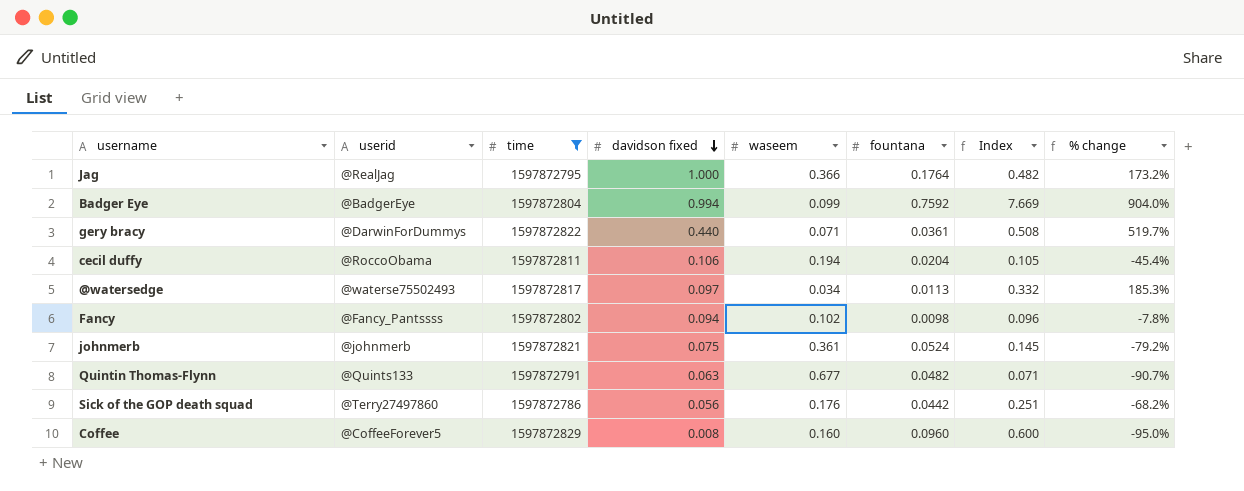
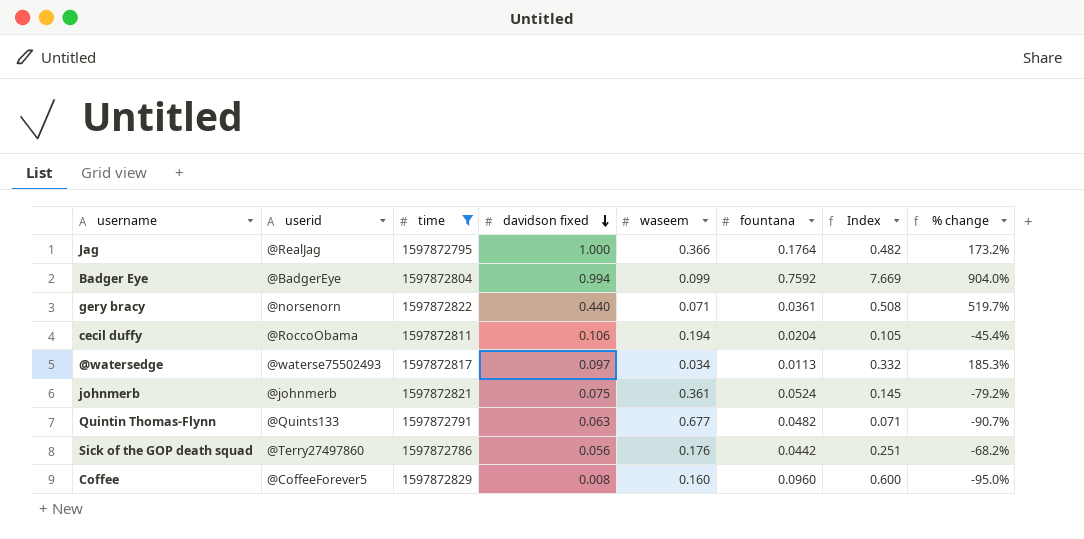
row Fancy: @Fancy_Pantssss | 1597872802 | 0.094 | 0.102 | 0.0098 | 0.096 | -7.8% -> none
gery bracy | userid: @DarwinForDummys -> @norsenorn

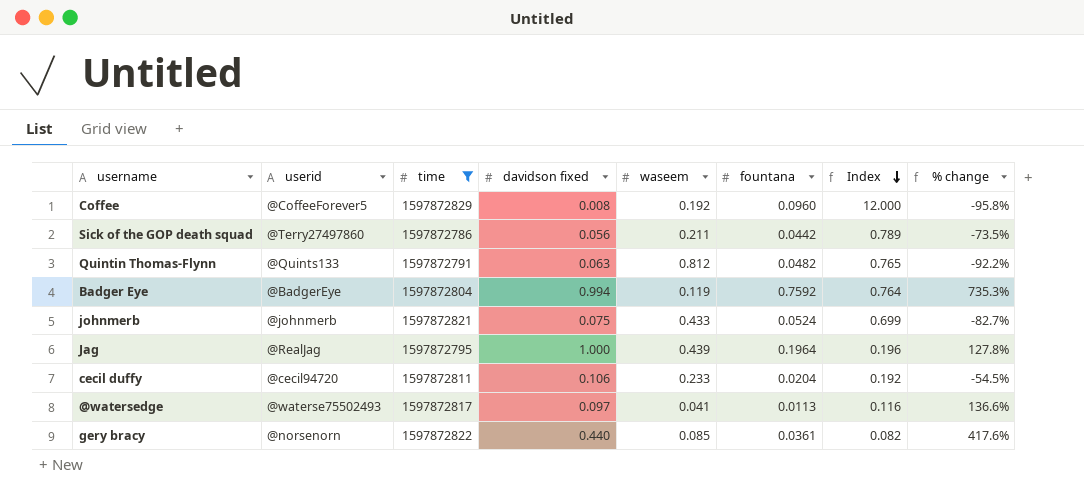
row order: davidson fixed descending -> Index descending
column Index | formula: [fountana] / [waseem] -> [fountana] / [davidson fixed]
Coffee | waseem: 0.160 -> 0.192
Coffee | % change: -95.0% -> -95.8%
Sick of the GOP death squad | waseem: 0.176 -> 0.211
Sick of the GOP death squad | % change: -68.2% -> -73.5%
Quintin Thomas-Flynn | waseem: 0.677 -> 0.812
Quintin Thomas-Flynn | % change: -90.7% -> -92.2%
Badger Eye | waseem: 0.099 -> 0.119
Badger Eye | % change: 904.0% -> 735.3%
johnmerb | waseem: 0.361 -> 0.433
johnmerb | % change: -79.2% -> -82.7%
Jag | waseem: 0.366 -> 0.439
Jag | fountana: 0.1764 -> 0.1964
Jag | % change: 173.2% -> 127.8%
cecil duffy | userid: @RoccoObama -> @cecil94720
cecil duffy | waseem: 0.194 -> 0.233
cecil duffy | % change: -45.4% -> -54.5%
@watersedge | waseem: 0.034 -> 0.041
@watersedge | % change: 185.3% -> 136.6%
gery bracy | waseem: 0.071 -> 0.085
gery bracy | % change: 519.7% -> 417.6%

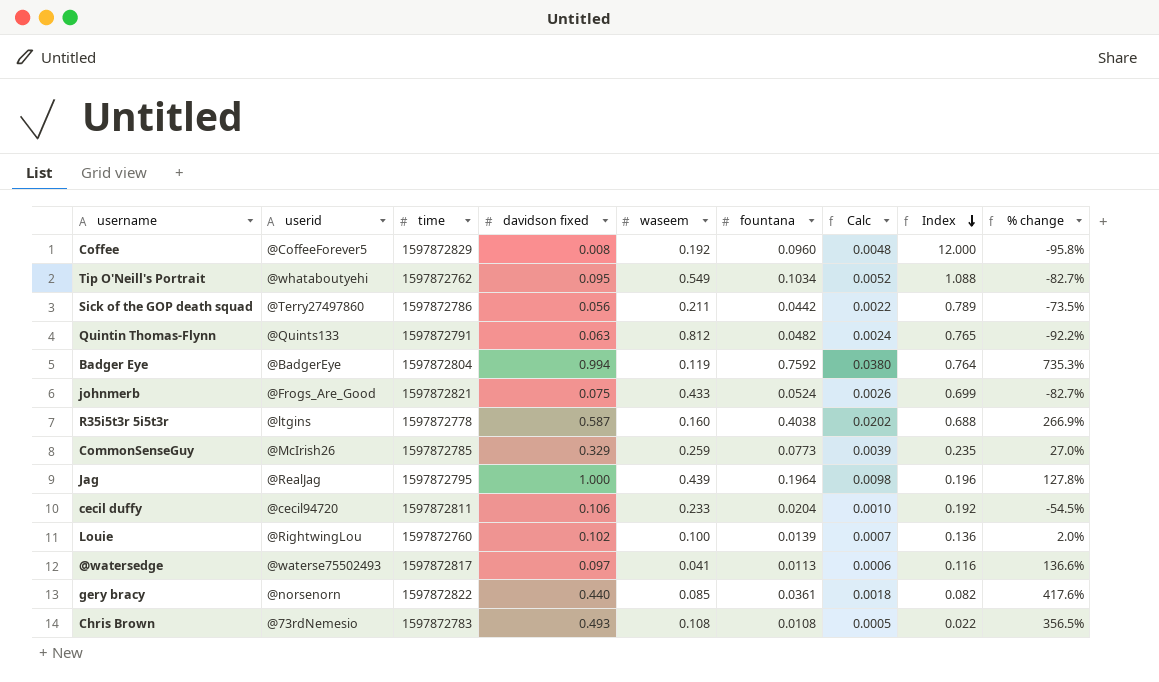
filter: time >= 1597872786 -> none
column Calc | formula: none -> [fountana] * 0.05
johnmerb | userid: @johnmerb -> @Frogs_Are_Good

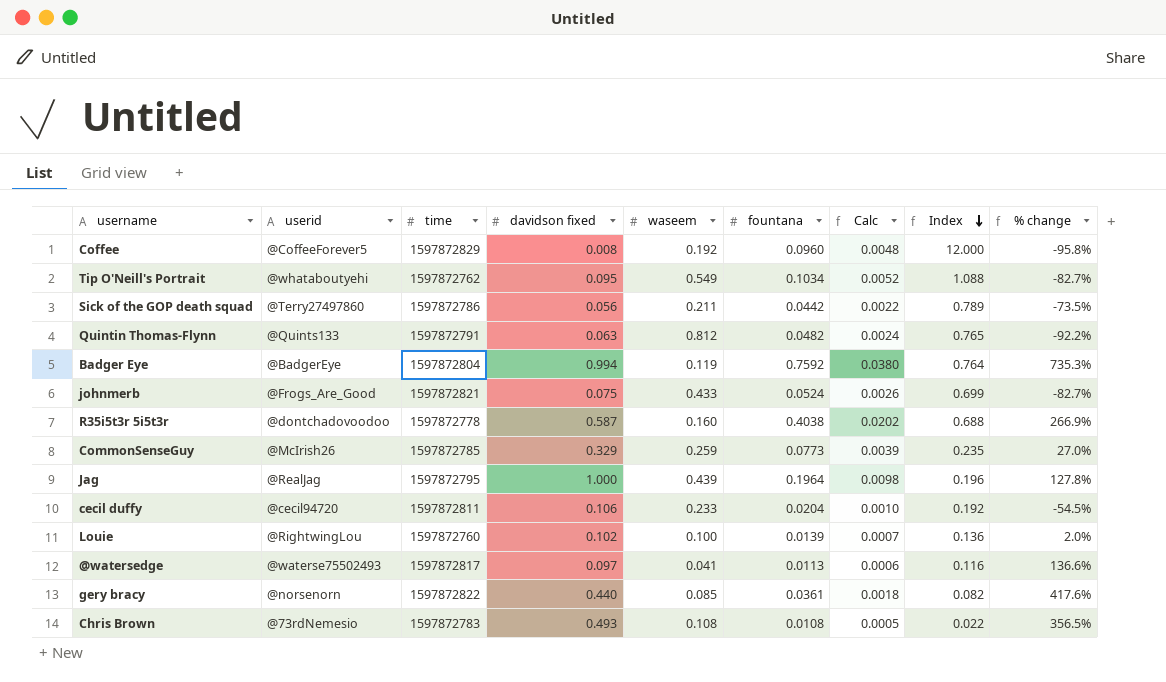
R35i5t3r 5i5t3r | userid: @ltgins -> @dontchadovoodoo

